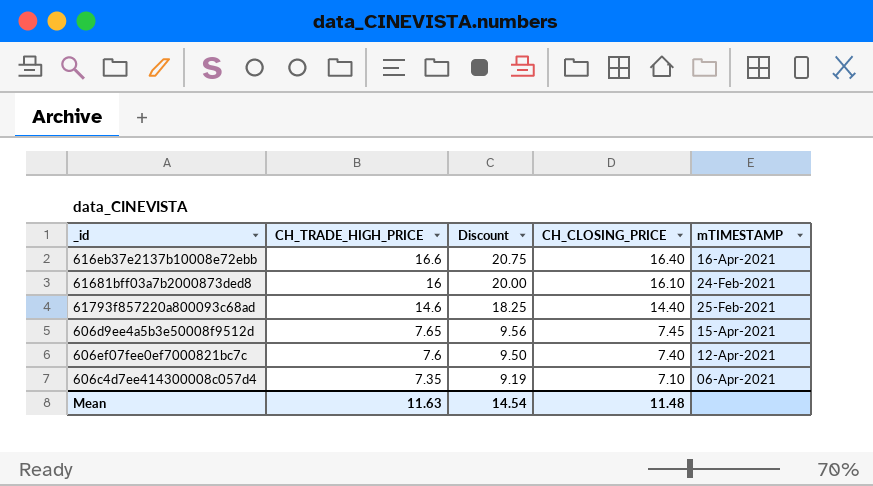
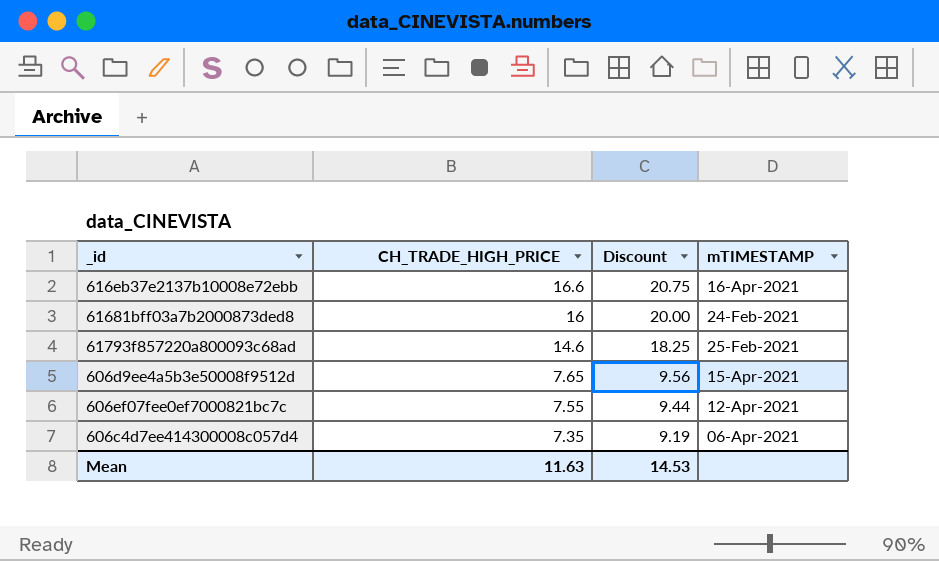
column CH_CLOSING_PRICE | position: 4 -> none
606ef07fee0ef7000821bc7c | CH_TRADE_HIGH_PRICE: 7.6 -> 7.55
606ef07fee0ef7000821bc7c | Discount: 9.50 -> 9.44
Mean | Discount: 14.54 -> 14.53

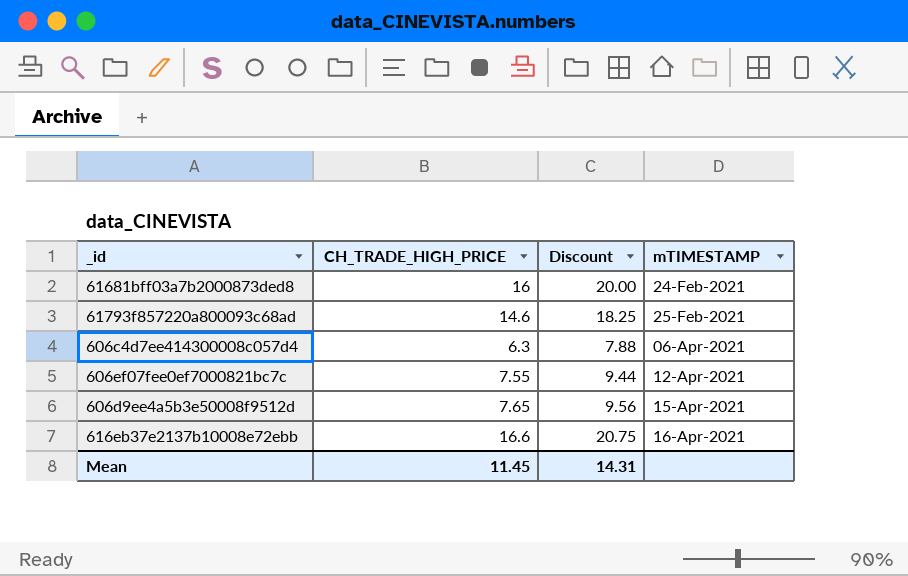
row order: CH_TRADE_HIGH_PRICE descending -> mTIMESTAMP ascending
606c4d7ee414300008c057d4 | CH_TRADE_HIGH_PRICE: 7.35 -> 6.3
606c4d7ee414300008c057d4 | Discount: 9.19 -> 7.88
Mean | CH_TRADE_HIGH_PRICE: 11.63 -> 11.45
Mean | Discount: 14.53 -> 14.31

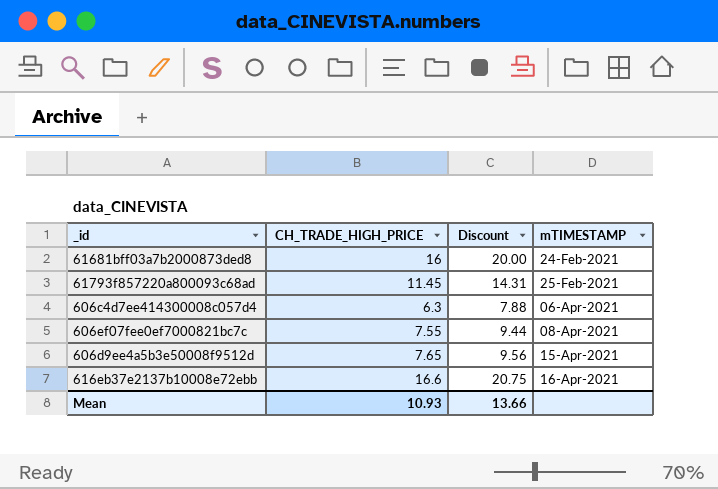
61793f857220a800093c68ad | CH_TRADE_HIGH_PRICE: 14.6 -> 11.45
61793f857220a800093c68ad | Discount: 18.25 -> 14.31
606ef07fee0ef7000821bc7c | mTIMESTAMP: 12-Apr-2021 -> 08-Apr-2021
Mean | CH_TRADE_HIGH_PRICE: 11.45 -> 10.93
Mean | Discount: 14.31 -> 13.66

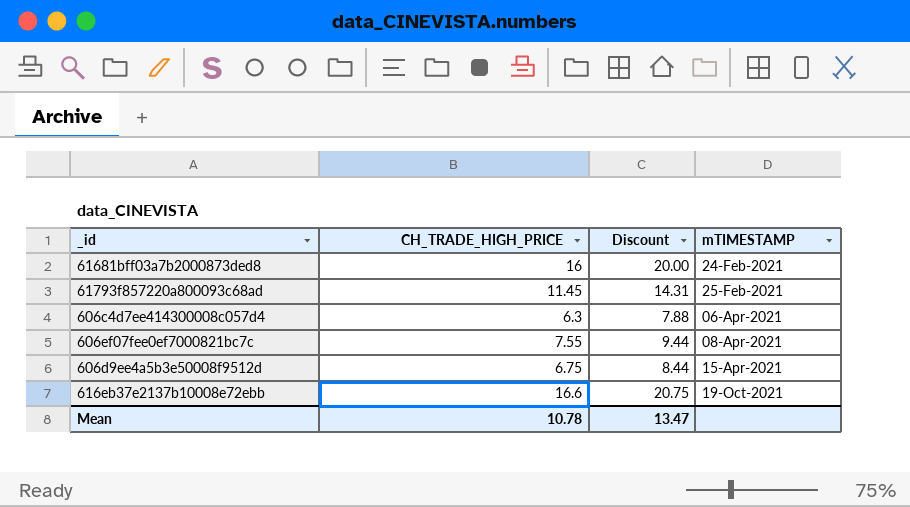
606d9ee4a5b3e50008f9512d | CH_TRADE_HIGH_PRICE: 7.65 -> 6.75
606d9ee4a5b3e50008f9512d | Discount: 9.56 -> 8.44
616eb37e2137b10008e72ebb | mTIMESTAMP: 16-Apr-2021 -> 19-Oct-2021
Mean | CH_TRADE_HIGH_PRICE: 10.93 -> 10.78
Mean | Discount: 13.66 -> 13.47

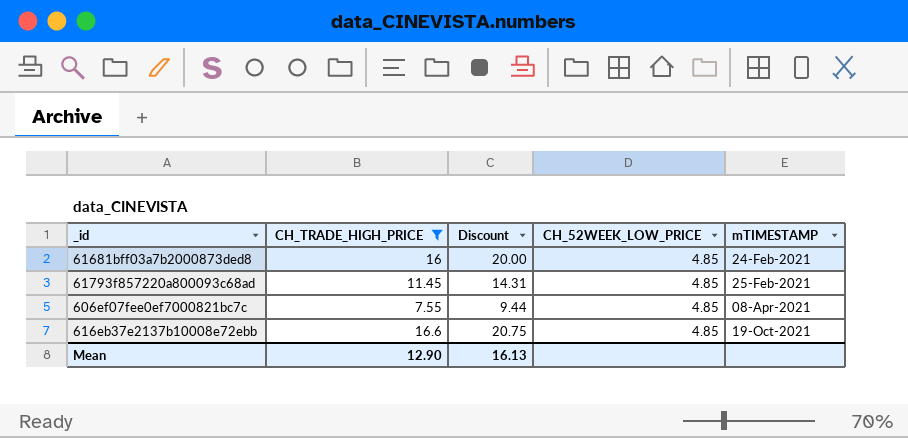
filter: none -> CH_TRADE_HIGH_PRICE >= 7.55
column CH_52WEEK_LOW_PRICE | position: none -> 4
Mean | CH_TRADE_HIGH_PRICE: 10.78 -> 12.90
Mean | Discount: 13.47 -> 16.13

